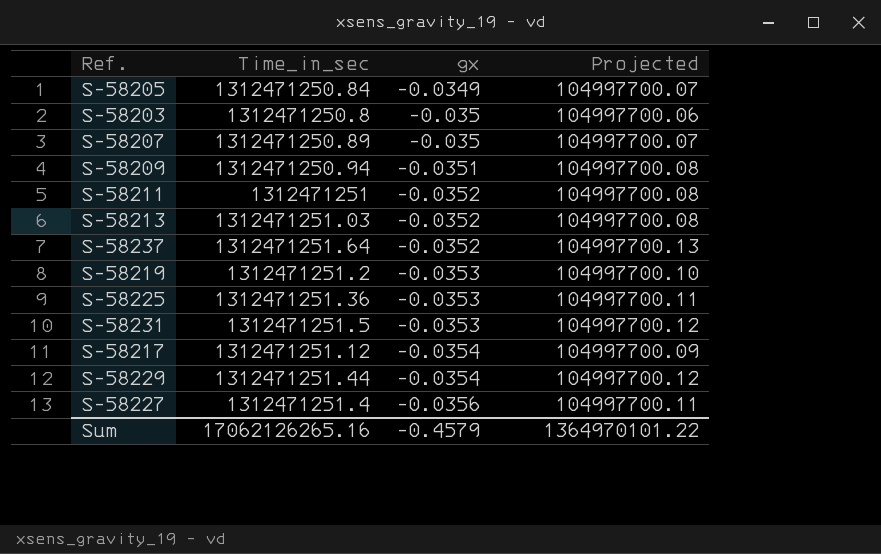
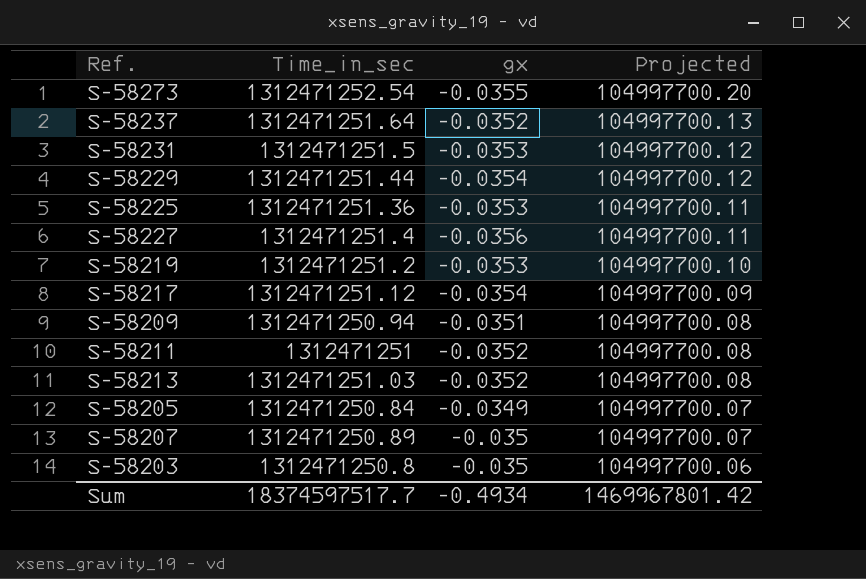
row order: gx descending -> Projected descending
row S-58273: none -> 1312471252.54 | -0.0355 | 104997700.20
Sum | Time_in_sec: 17062126265.16 -> 18374597517.7
Sum | gx: -0.4579 -> -0.4934
Sum | Projected: 1364970101.22 -> 1469967801.42

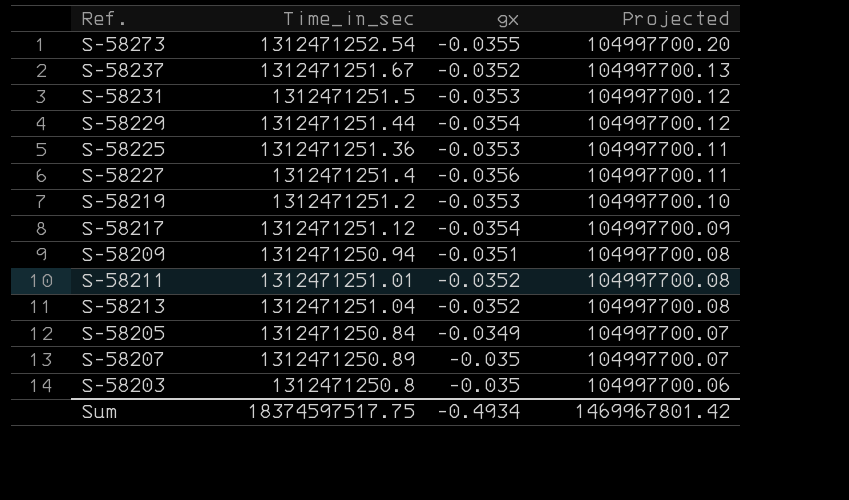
S-58237 | Time_in_sec: 1312471251.64 -> 1312471251.67
S-58211 | Time_in_sec: 1312471251 -> 1312471251.01
S-58213 | Time_in_sec: 1312471251.03 -> 1312471251.04
Sum | Time_in_sec: 18374597517.7 -> 18374597517.75

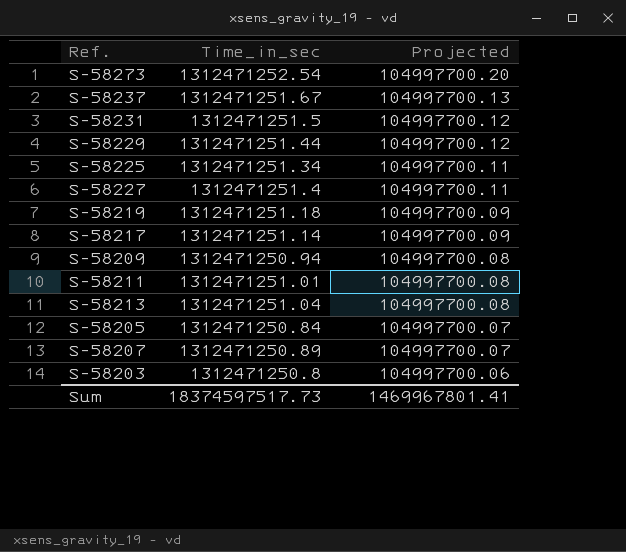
column gx | position: 3 -> none
S-58225 | Time_in_sec: 1312471251.36 -> 1312471251.34
S-58219 | Time_in_sec: 1312471251.2 -> 1312471251.18
S-58219 | Projected: 104997700.10 -> 104997700.09
S-58217 | Time_in_sec: 1312471251.12 -> 1312471251.14
Sum | Time_in_sec: 18374597517.75 -> 18374597517.73
Sum | Projected: 1469967801.42 -> 1469967801.41

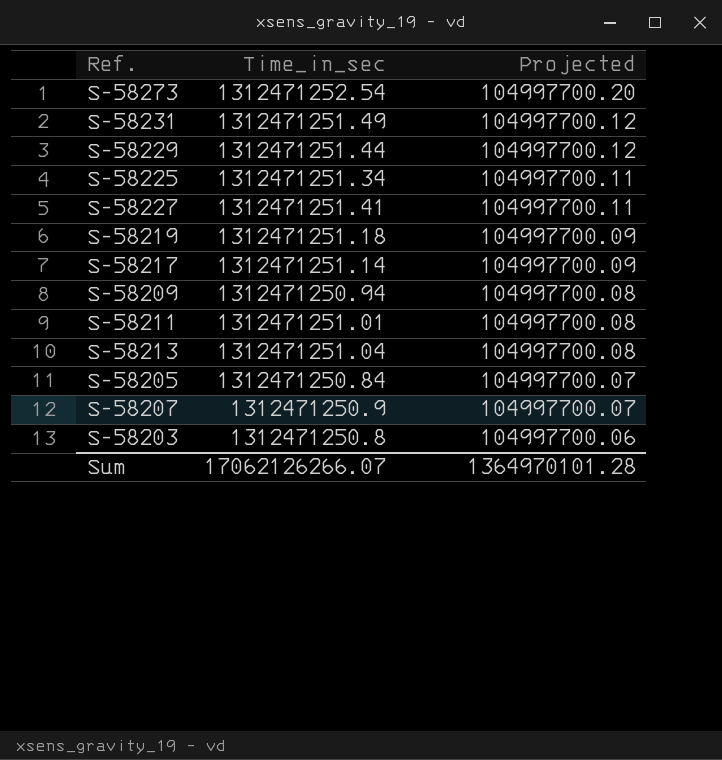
row S-58237: 1312471251.67 | 104997700.13 -> none
S-58231 | Time_in_sec: 1312471251.5 -> 1312471251.49
S-58227 | Time_in_sec: 1312471251.4 -> 1312471251.41
S-58207 | Time_in_sec: 1312471250.89 -> 1312471250.9
Sum | Time_in_sec: 18374597517.73 -> 17062126266.07
Sum | Projected: 1469967801.41 -> 1364970101.28

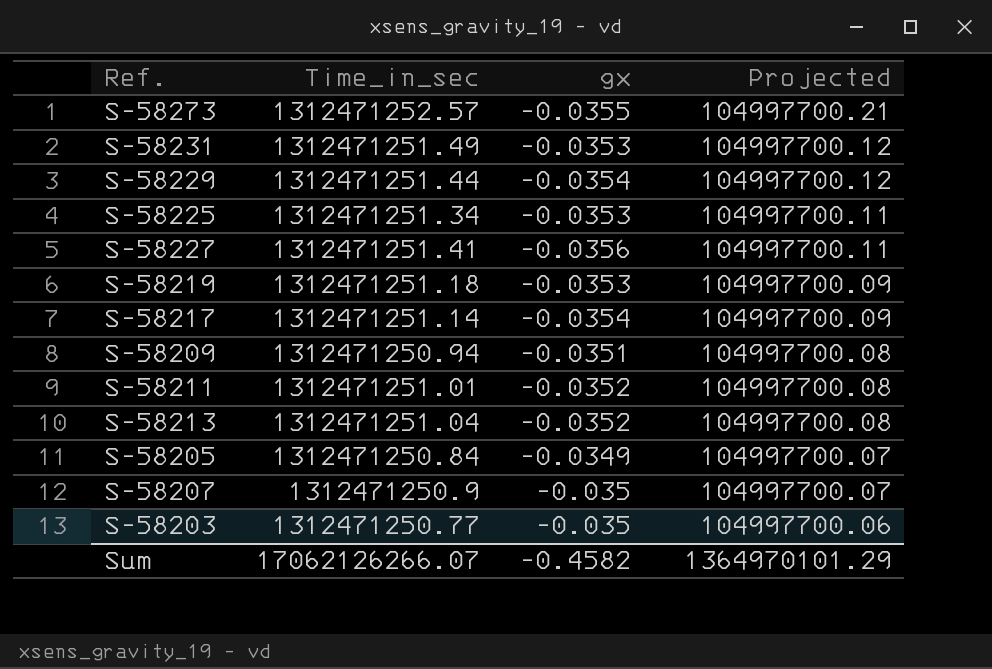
column gx | position: none -> 3
S-58273 | Time_in_sec: 1312471252.54 -> 1312471252.57
S-58273 | Projected: 104997700.20 -> 104997700.21
S-58203 | Time_in_sec: 1312471250.8 -> 1312471250.77
Sum | Projected: 1364970101.28 -> 1364970101.29

